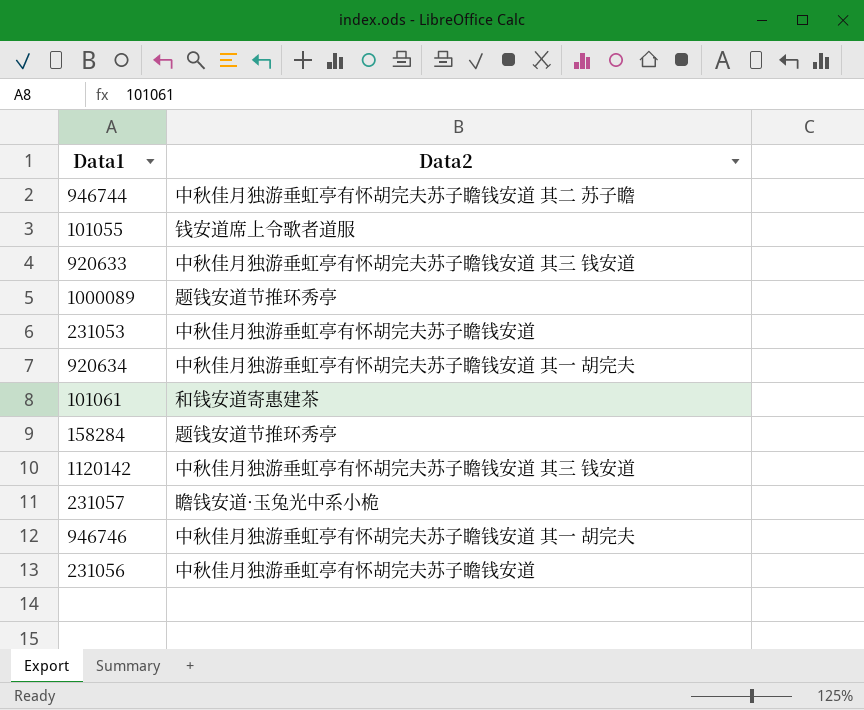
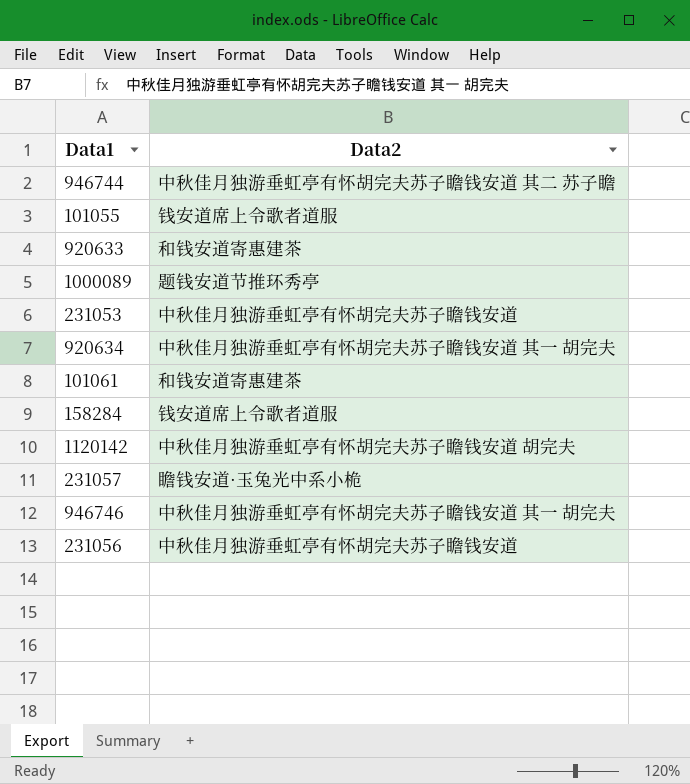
920633 | Data2: 中秋佳月独游垂虹亭有怀胡完夫苏子瞻钱安道 其三 钱安道 -> 和钱安道寄惠建茶
158284 | Data2: 题钱安道节推环秀亭 -> 钱安道席上令歌者道服
1120142 | Data2: 中秋佳月独游垂虹亭有怀胡完夫苏子瞻钱安道 其三 钱安道 -> 中秋佳月独游垂虹亭有怀胡完夫苏子瞻钱安道 胡完夫

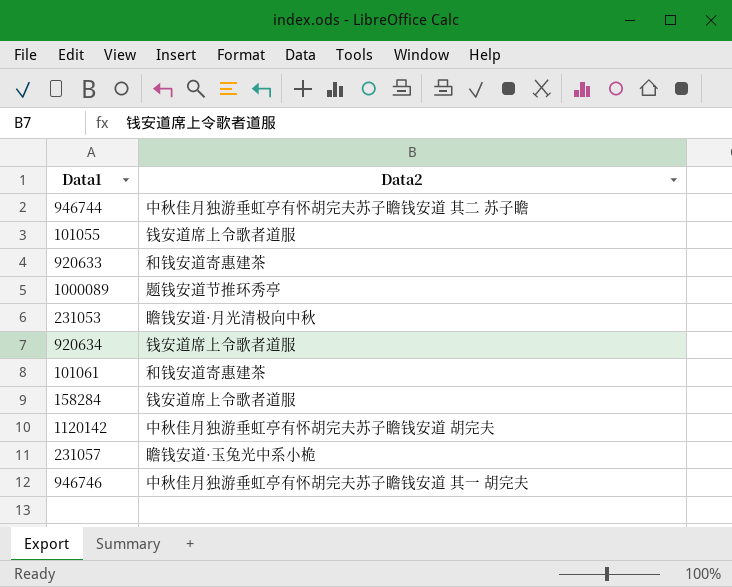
row 231056: 中秋佳月独游垂虹亭有怀胡完夫苏子瞻钱安道 -> none
231053 | Data2: 中秋佳月独游垂虹亭有怀胡完夫苏子瞻钱安道 -> 瞻钱安道·月光清极向中秋
920634 | Data2: 中秋佳月独游垂虹亭有怀胡完夫苏子瞻钱安道 其一 胡完夫 -> 钱安道席上令歌者道服

